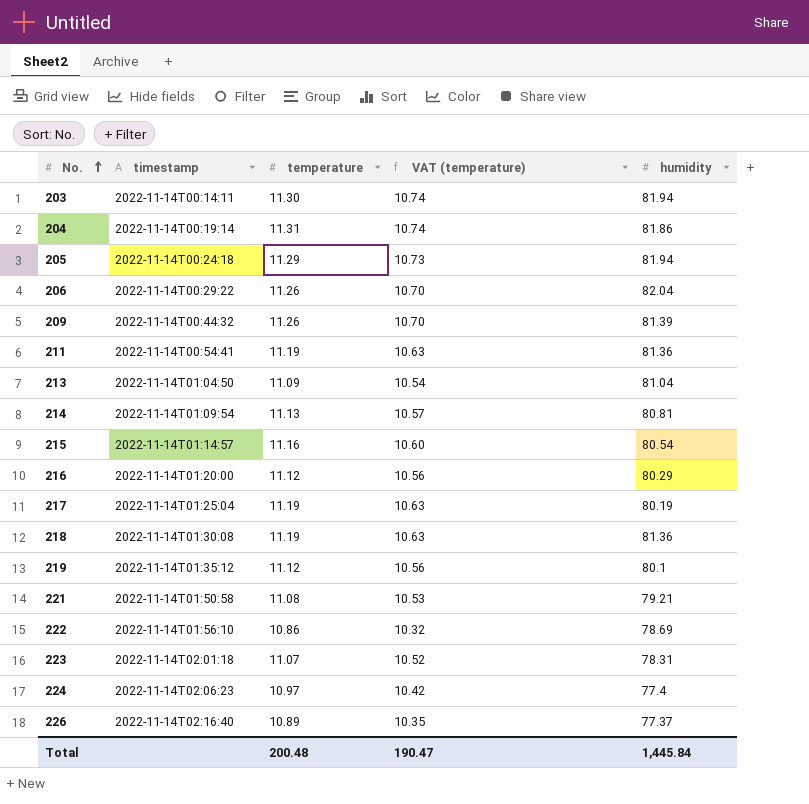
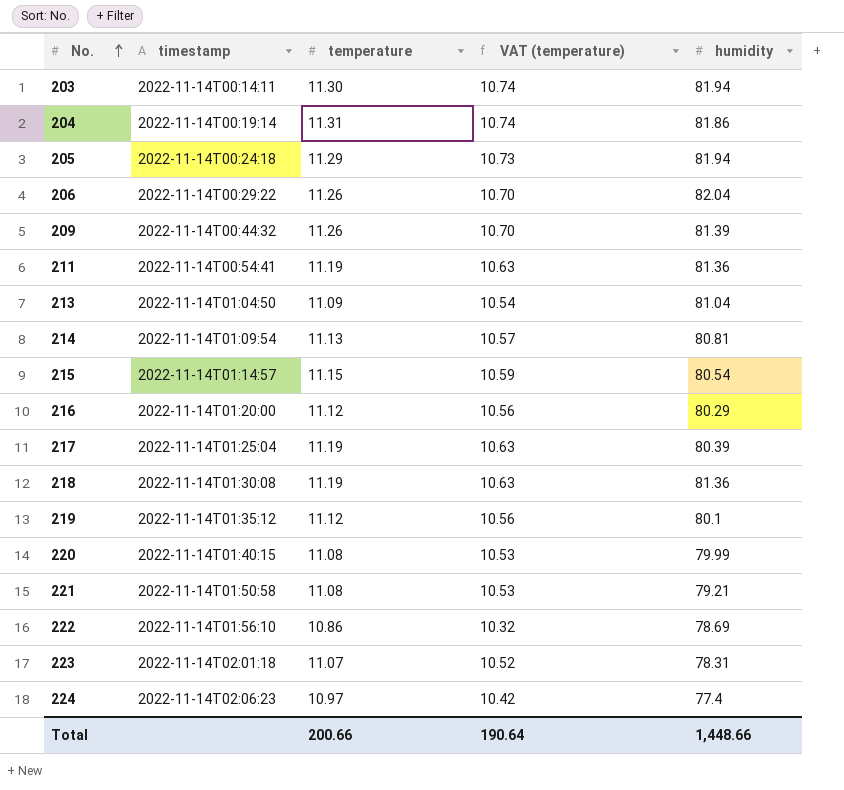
row 226: 2022-11-14T02:16:40 | 10.89 | 10.35 | 77.37 -> none
215 | temperature: 11.16 -> 11.15
215 | VAT (temperature): 10.60 -> 10.59
217 | humidity: 80.19 -> 80.39
row 220: none -> 2022-11-14T01:40:15 | 11.08 | 10.53 | 79.99
Total | temperature: 200.48 -> 200.66
Total | VAT (temperature): 190.47 -> 190.64
Total | humidity: 1,445.84 -> 1,448.66

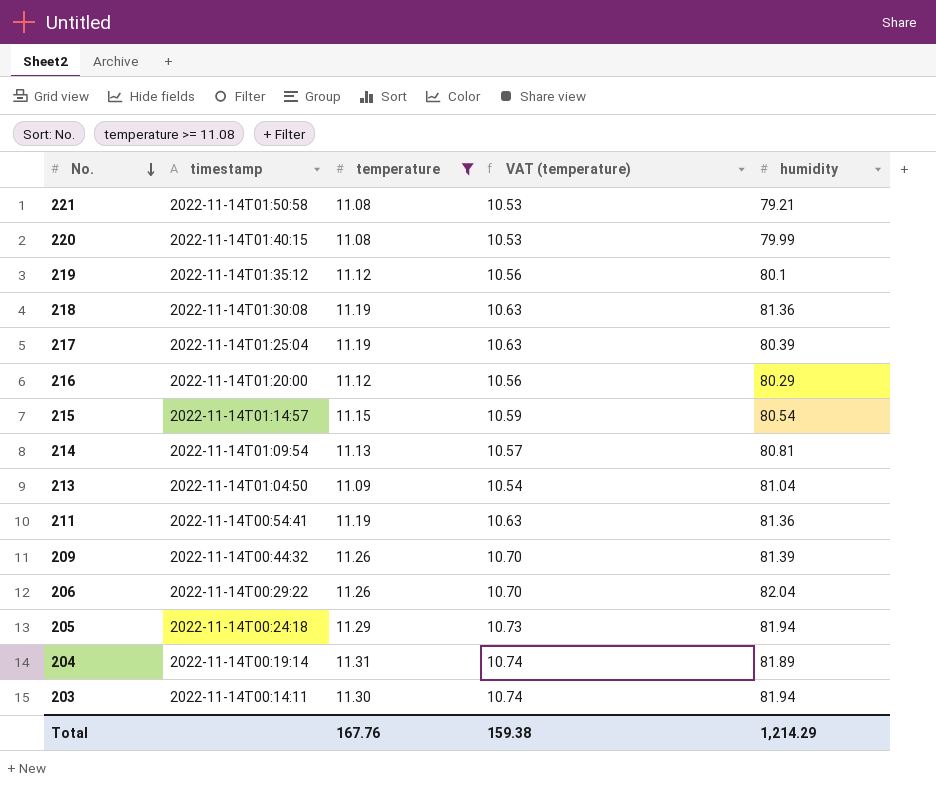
filter: none -> temperature >= 11.08
row order: No. ascending -> No. descending
204 | humidity: 81.86 -> 81.89
Total | temperature: 200.66 -> 167.76
Total | VAT (temperature): 190.64 -> 159.38
Total | humidity: 1,448.66 -> 1,214.29

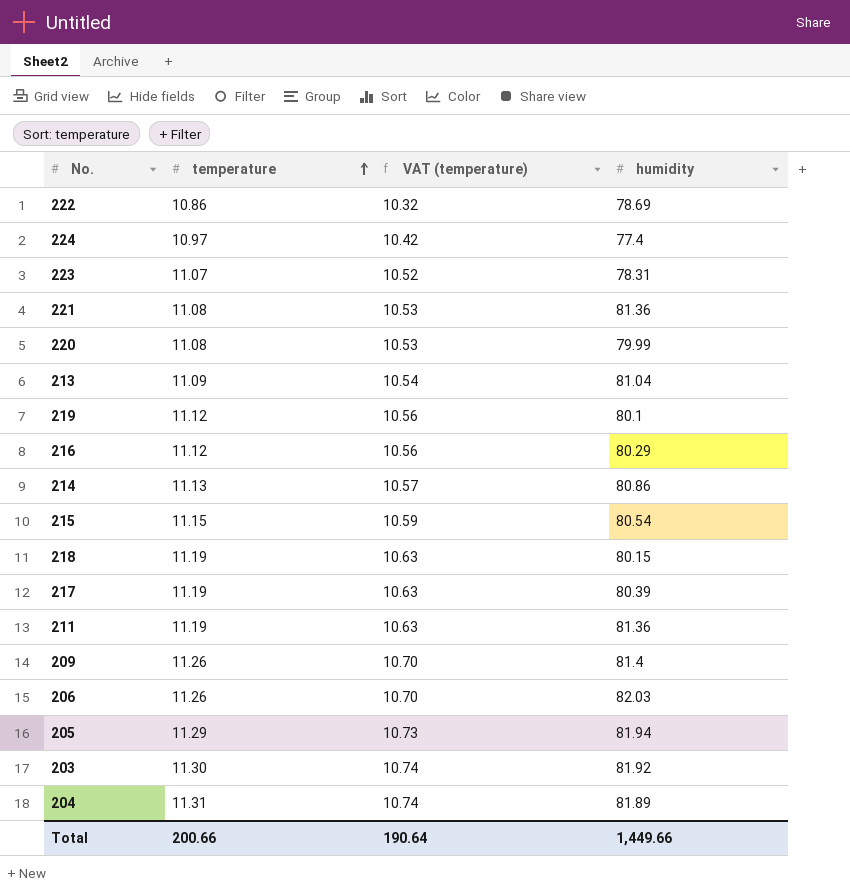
filter: temperature >= 11.08 -> none
row order: No. descending -> temperature ascending
column timestamp | position: 2 -> none
221 | humidity: 79.21 -> 81.36
214 | humidity: 80.81 -> 80.86
218 | humidity: 81.36 -> 80.15
209 | humidity: 81.39 -> 81.4
206 | humidity: 82.04 -> 82.03
203 | humidity: 81.94 -> 81.92
Total | temperature: 167.76 -> 200.66
Total | VAT (temperature): 159.38 -> 190.64
Total | humidity: 1,214.29 -> 1,449.66

